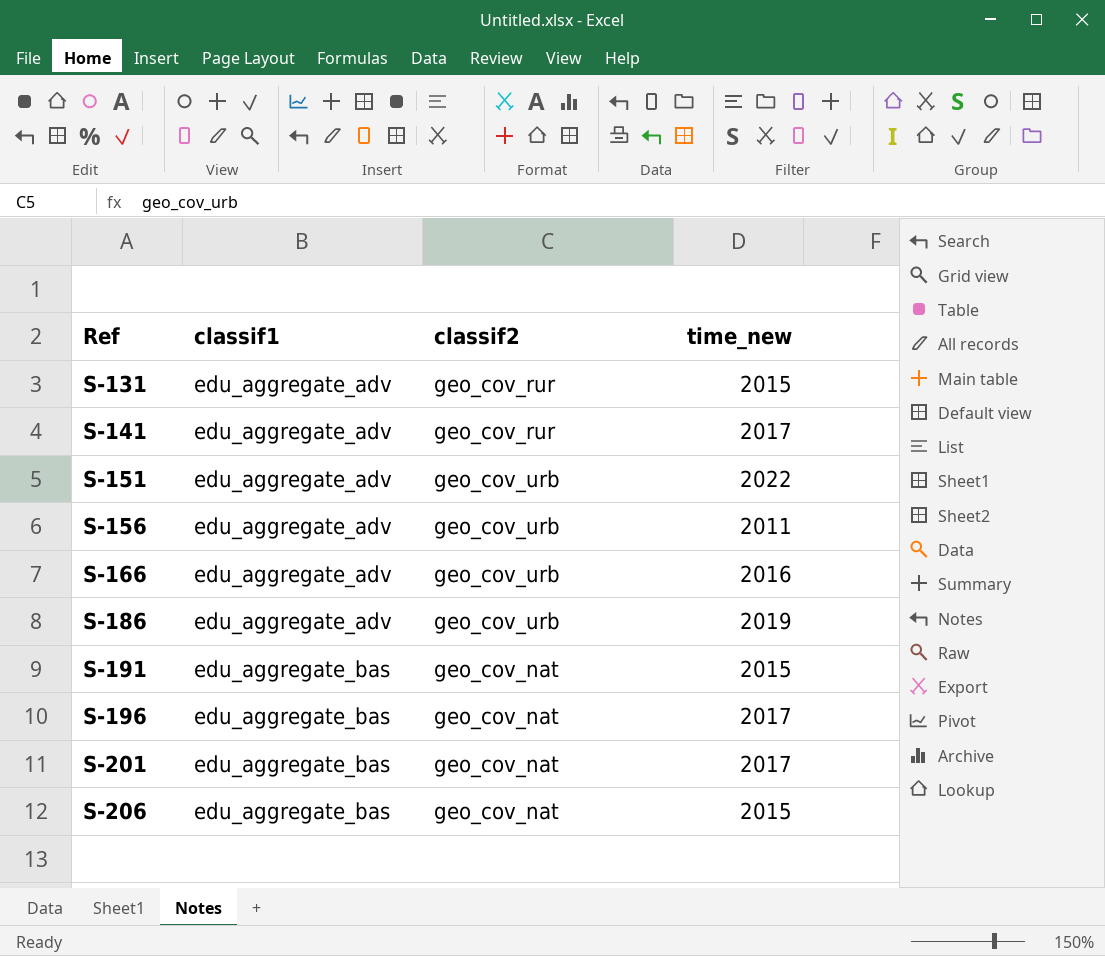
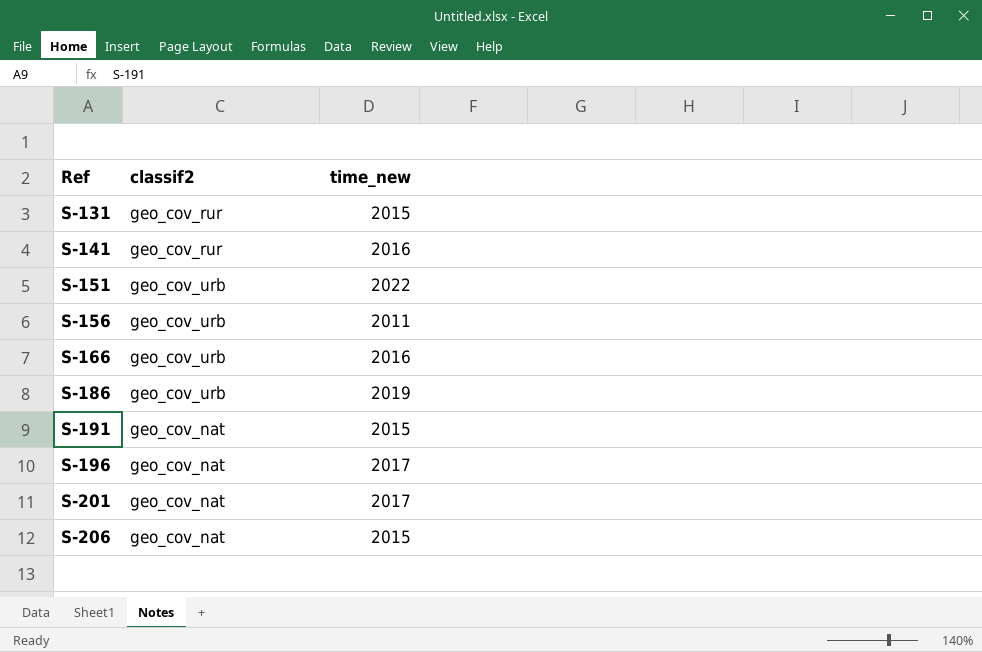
column classif1 | position: 2 -> none
S-141 | time_new: 2017 -> 2016

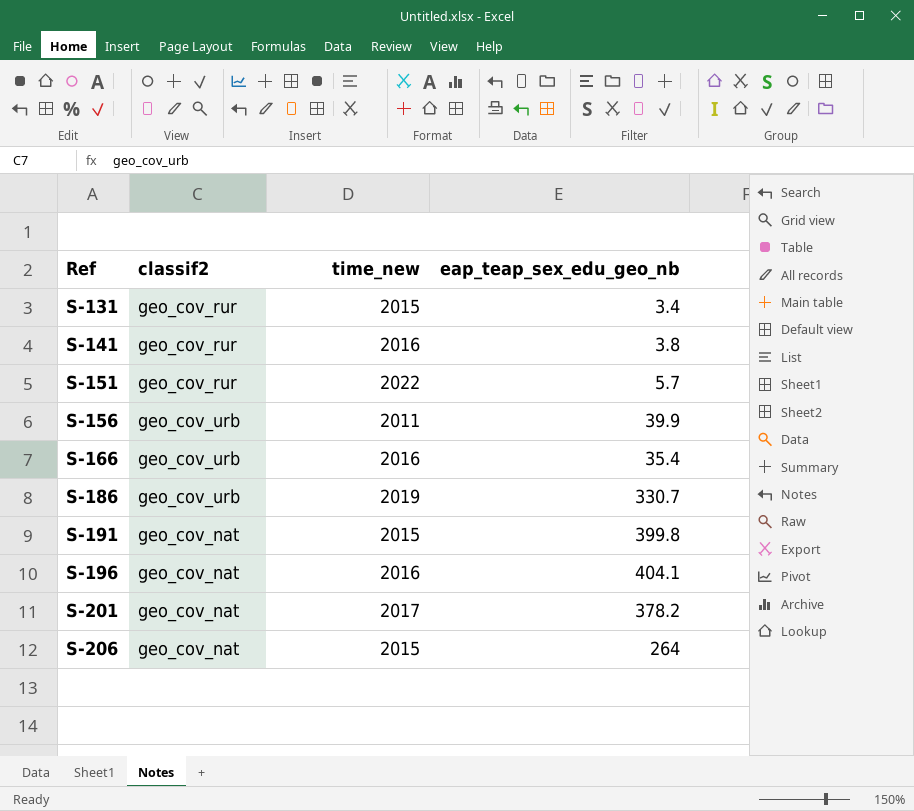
column eap_teap_sex_edu_geo_nb | position: none -> 4
S-151 | classif2: geo_cov_urb -> geo_cov_rur
S-196 | time_new: 2017 -> 2016

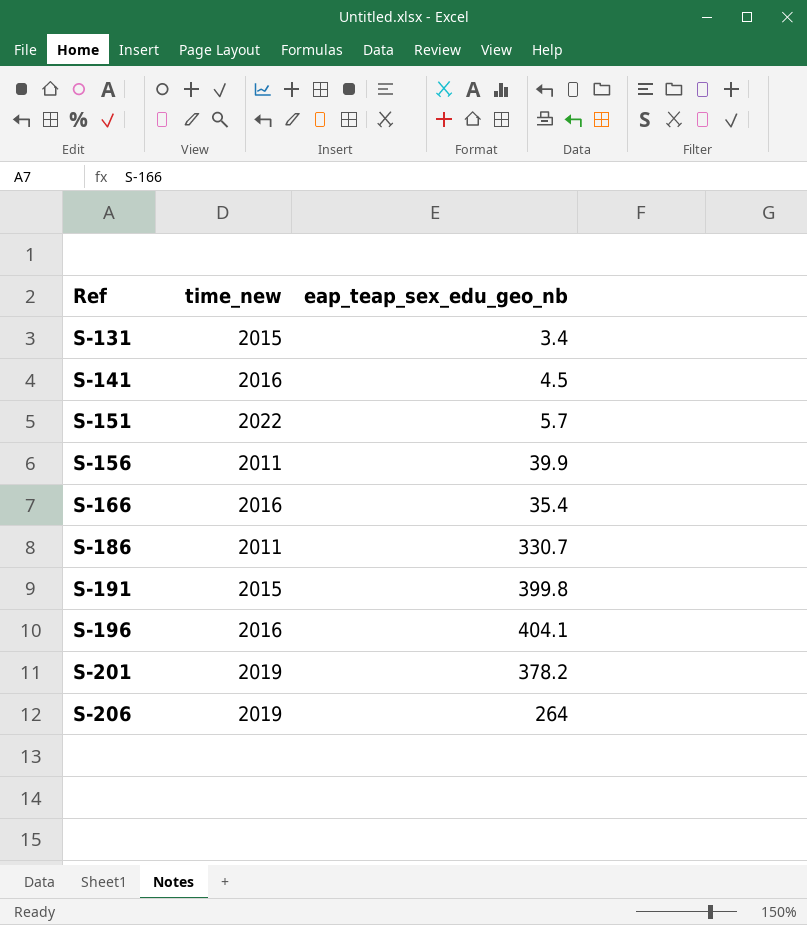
column classif2 | position: 2 -> none
S-141 | eap_teap_sex_edu_geo_nb: 3.8 -> 4.5
S-186 | time_new: 2019 -> 2011
S-201 | time_new: 2017 -> 2019
S-206 | time_new: 2015 -> 2019

